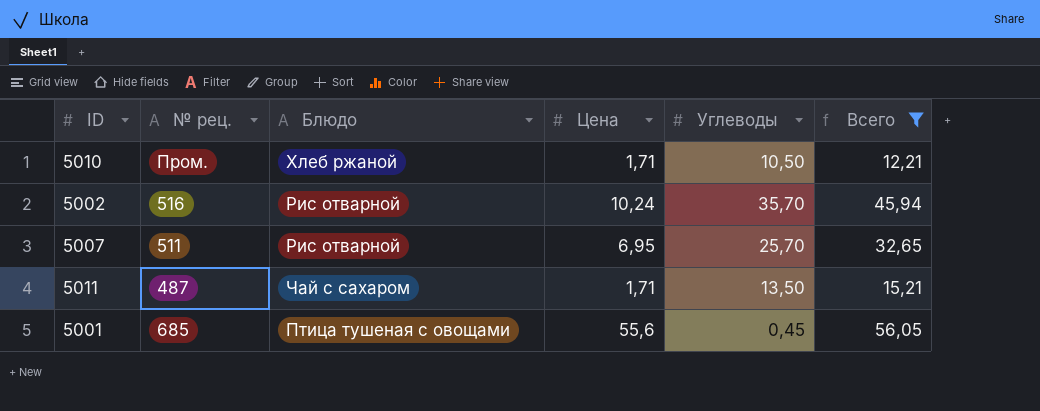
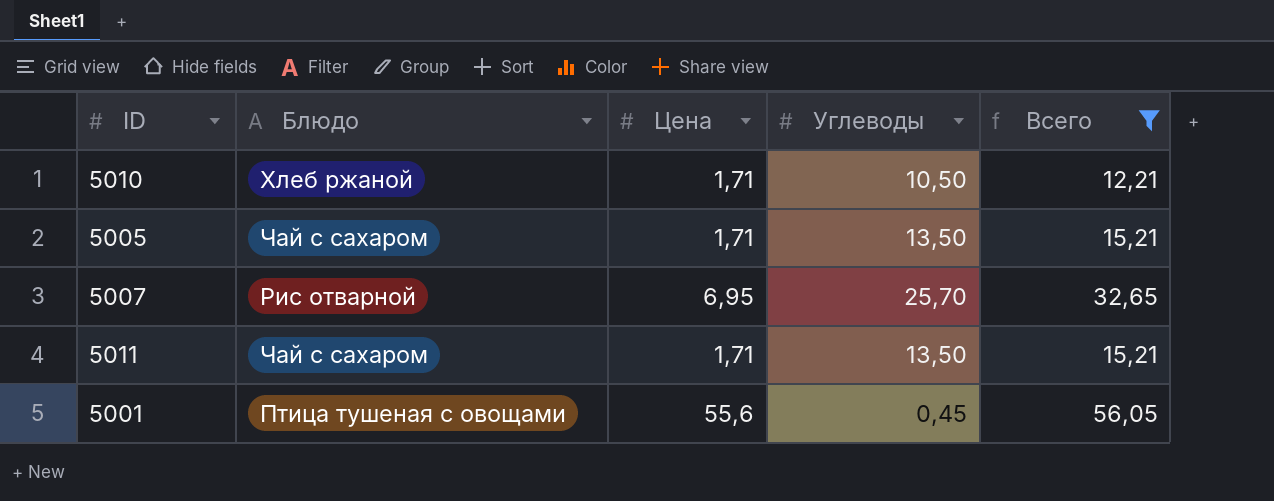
column № рец. | position: 2 -> none
row 5002: 516 | Рис отварной | 10,24 | 35,70 | 45,94 -> none
row 5005: none -> Чай с сахаром | 1,71 | 13,50 | 15,21

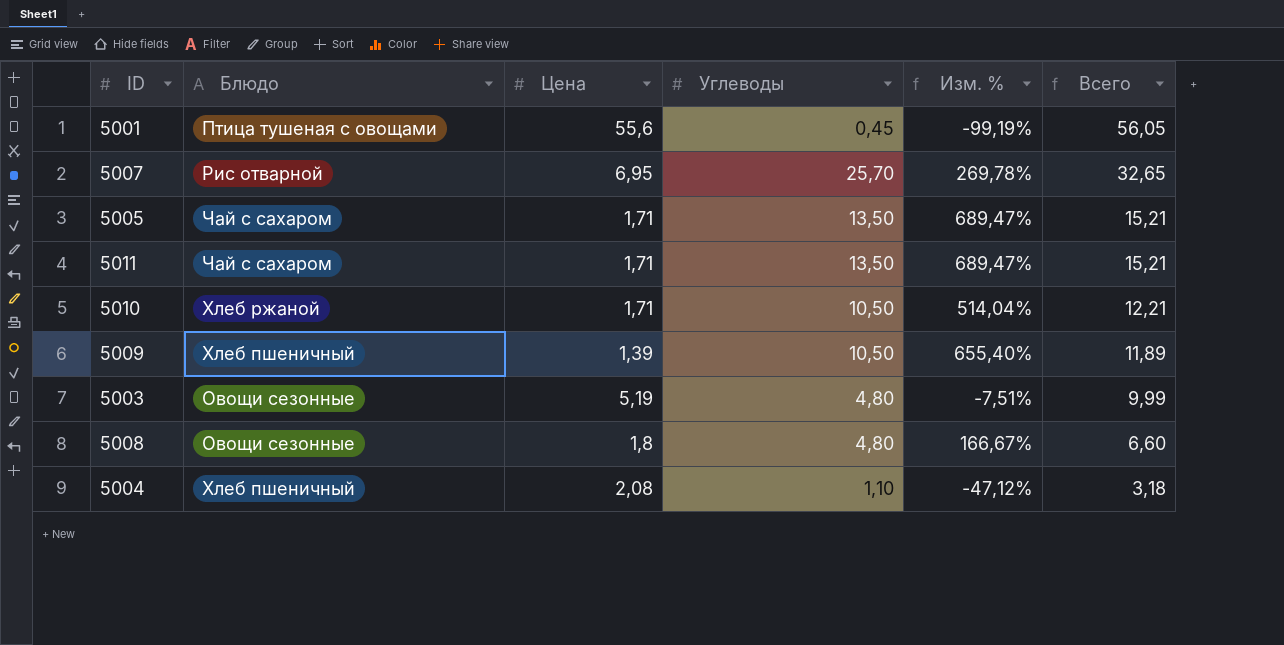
filter: Всего >= 12,21 -> none
row order: none -> Всего descending
column Изм. % | formula: none -> ([Углеводы] - [Цена]) / [Цена]

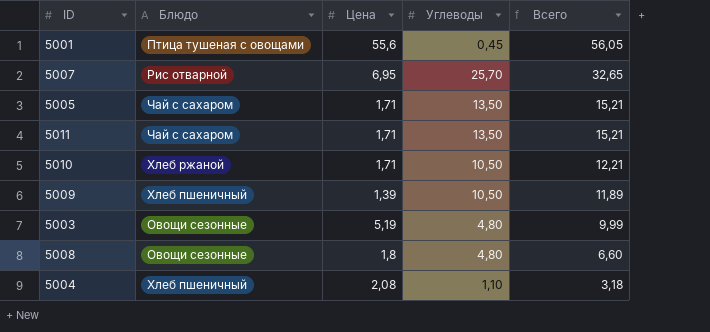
column Изм. % | formula: ([Углеводы] - [Цена]) / [Цена] -> none

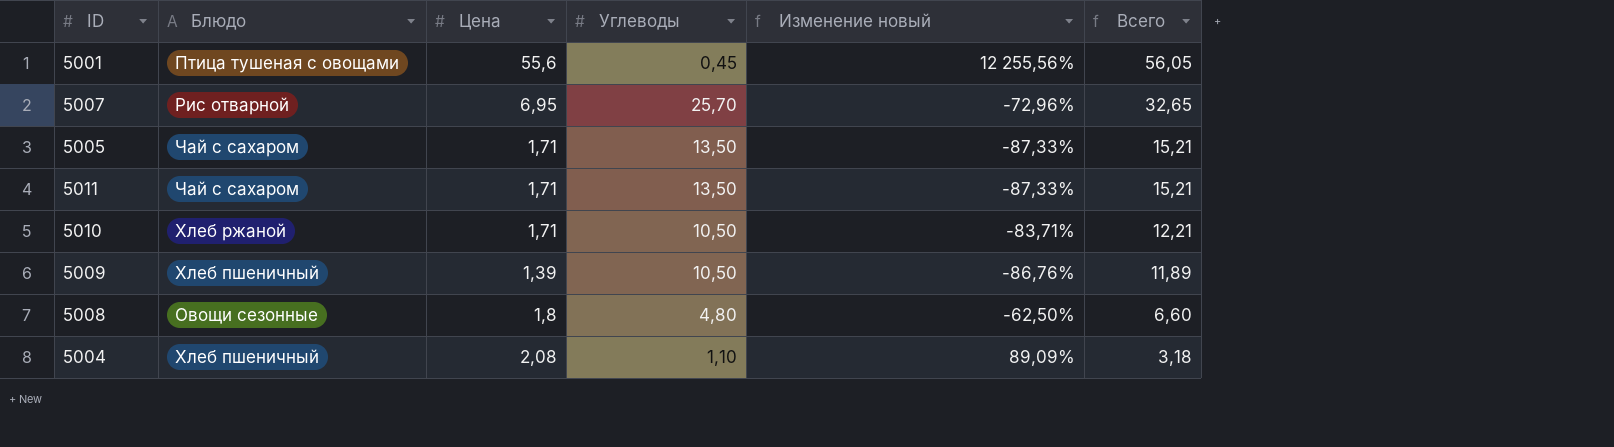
column Изменение новый | formula: none -> ([Цена] - [Углеводы]) / [Углеводы]
row 5003: Овощи сезонные | 5,19 | 4,80 | 9,99 -> none

